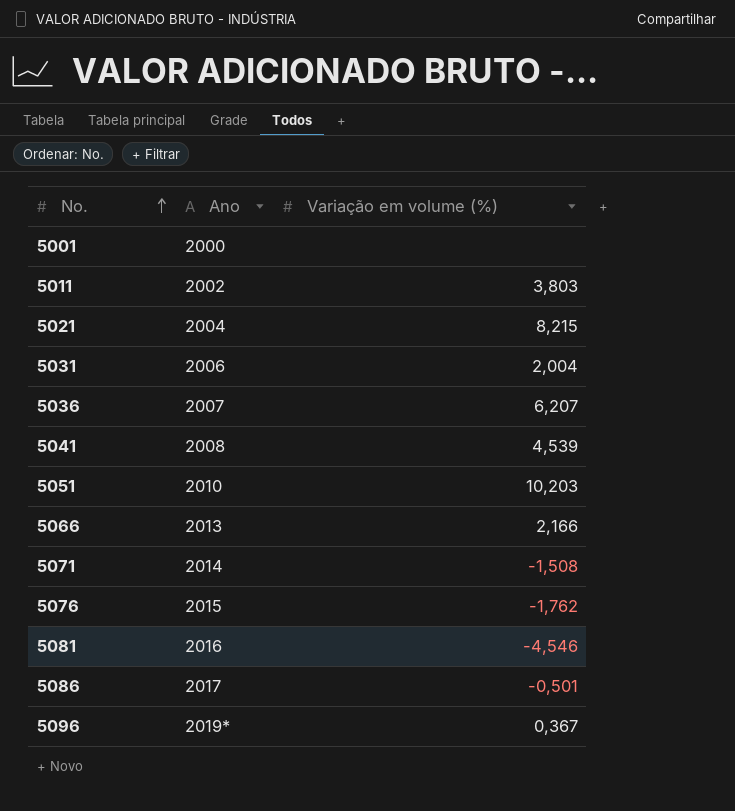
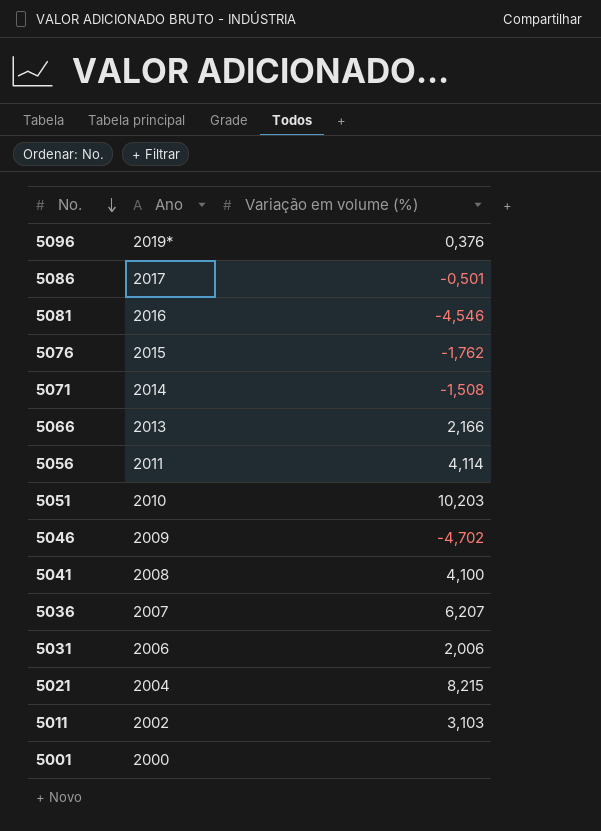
row order: No. ascending -> No. descending
5096 | Variação em volume (%): 0,367 -> 0,376
row 5056: none -> 2011 | 4,114
row 5046: none -> 2009 | -4,702
5041 | Variação em volume (%): 4,539 -> 4,100
5031 | Variação em volume (%): 2,004 -> 2,006
5011 | Variação em volume (%): 3,803 -> 3,103

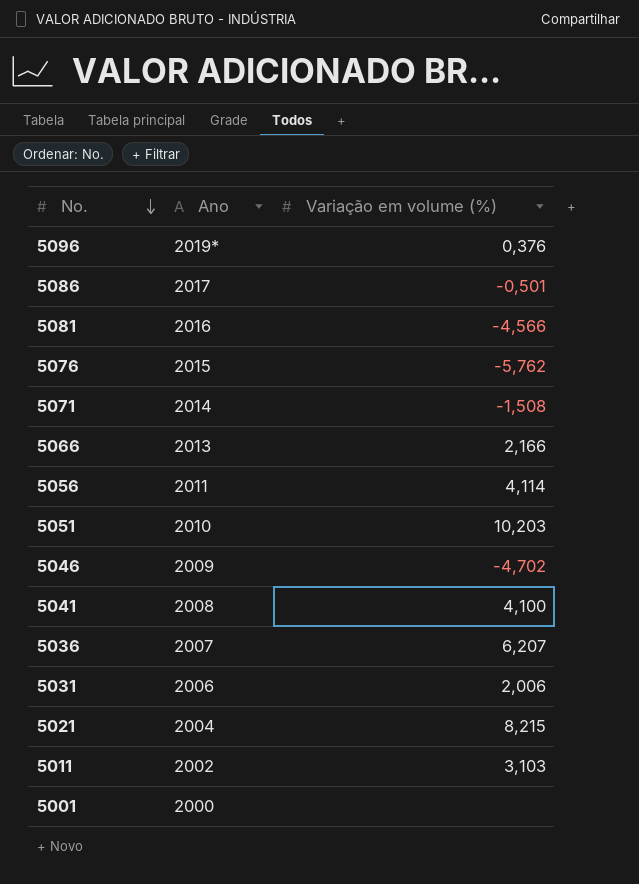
5081 | Variação em volume (%): -4,546 -> -4,566
5076 | Variação em volume (%): -1,762 -> -5,762

